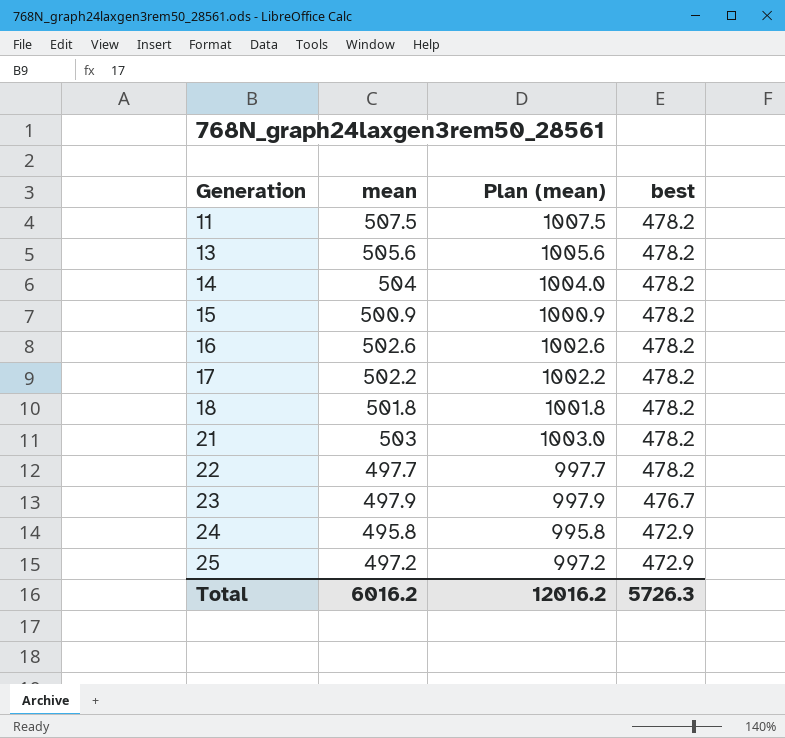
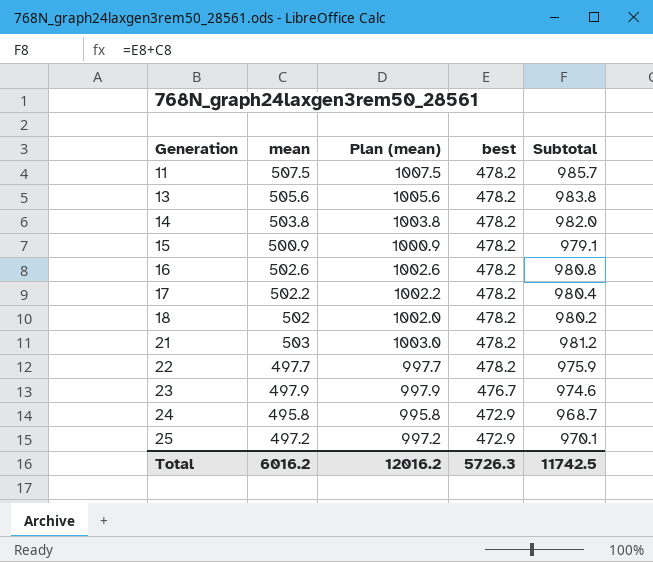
column Subtotal | formula: none -> [mean] + [best]
14 | mean: 504 -> 503.8
14 | Plan (mean): 1004.0 -> 1003.8
18 | mean: 501.8 -> 502
18 | Plan (mean): 1001.8 -> 1002.0

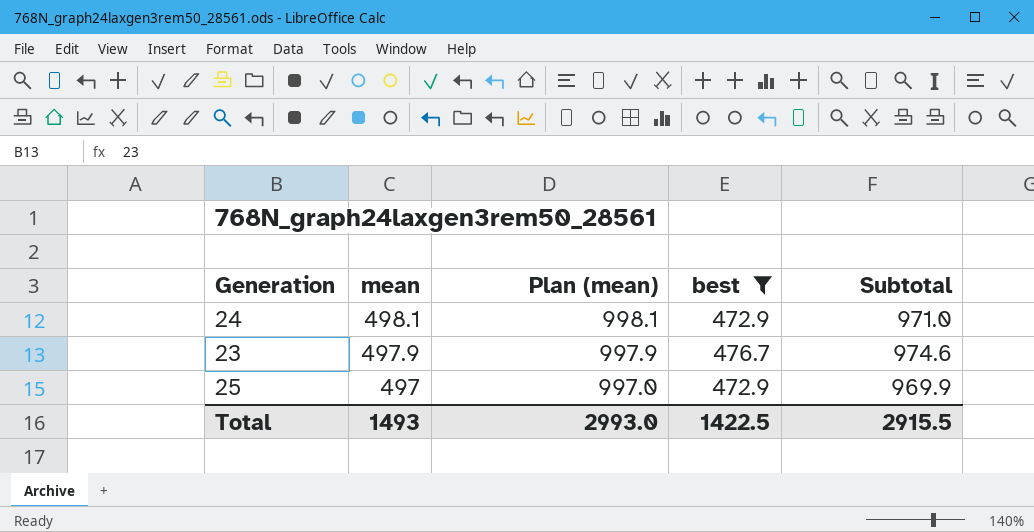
filter: none -> best != 478.2
row order: Generation ascending -> mean descending
24 | mean: 495.8 -> 498.1
24 | Plan (mean): 995.8 -> 998.1
24 | Subtotal: 968.7 -> 971.0
25 | mean: 497.2 -> 497
25 | Plan (mean): 997.2 -> 997.0
25 | Subtotal: 970.1 -> 969.9
Total | mean: 6016.2 -> 1493
Total | Plan (mean): 12016.2 -> 2993.0
Total | best: 5726.3 -> 1422.5
Total | Subtotal: 11742.5 -> 2915.5

